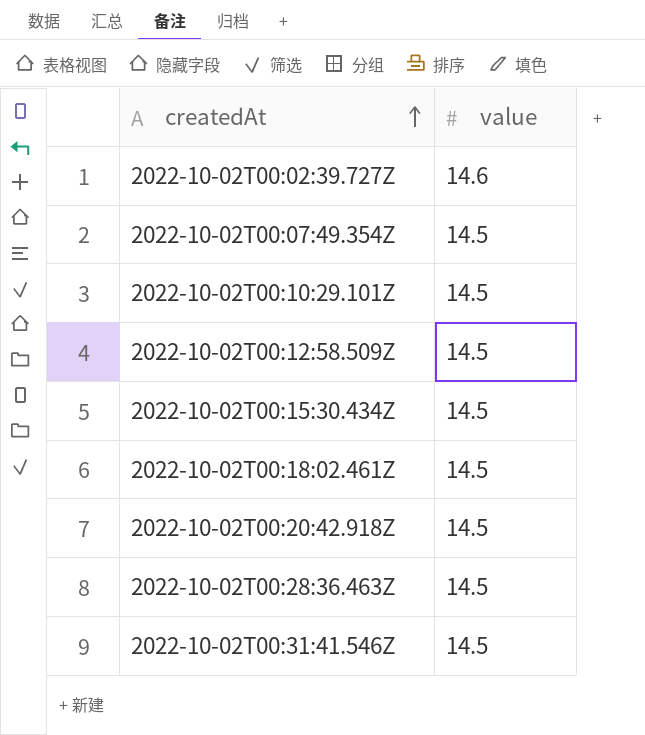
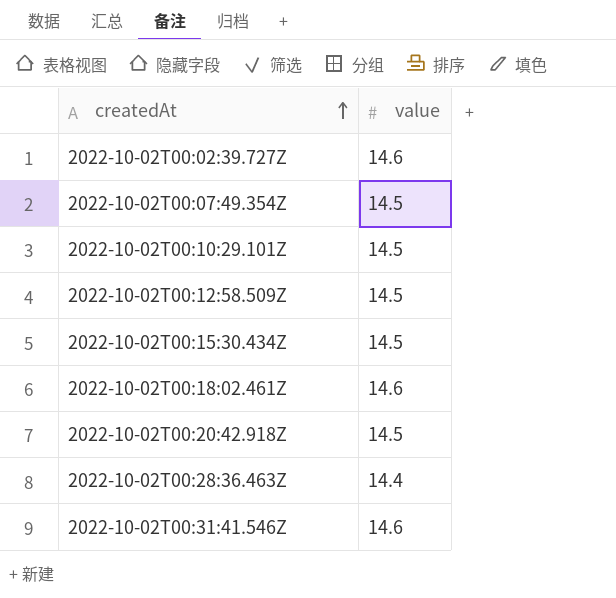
2022-10-02T00:18:02.461Z | value: 14.5 -> 14.6
2022-10-02T00:28:36.463Z | value: 14.5 -> 14.4
2022-10-02T00:31:41.546Z | value: 14.5 -> 14.6

